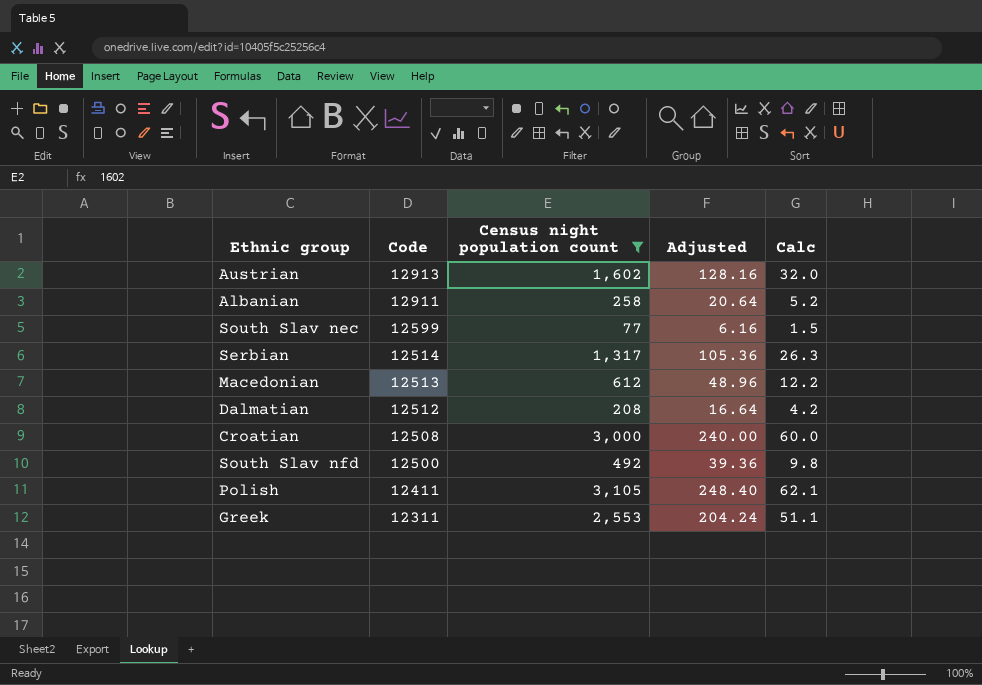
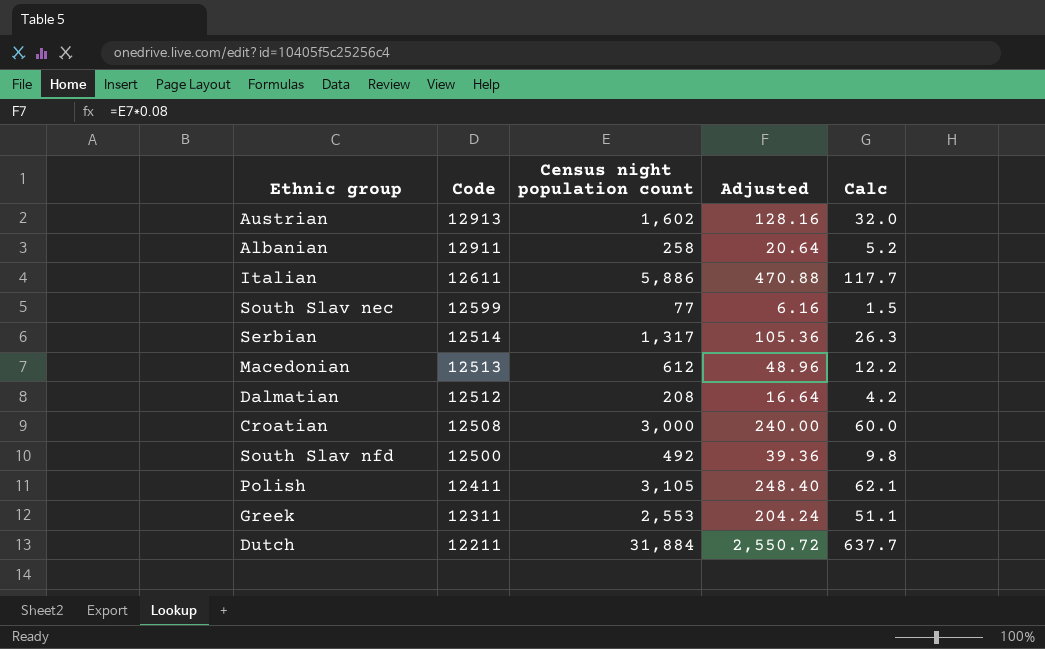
filter: Census night population count <= 3,105 -> none

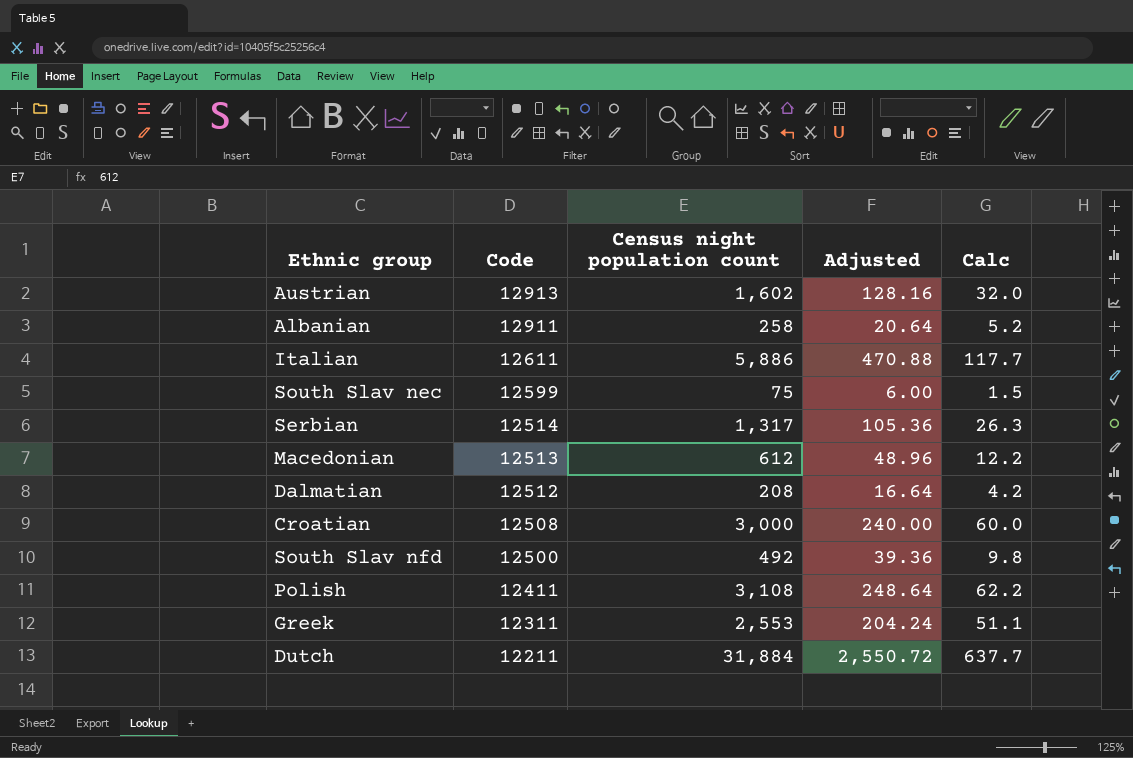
South Slav nec | Census night population count: 77 -> 75
South Slav nec | Adjusted: 6.16 -> 6.00
Polish | Census night population count: 3,105 -> 3,108
Polish | Adjusted: 248.40 -> 248.64
Polish | Calc: 62.1 -> 62.2

